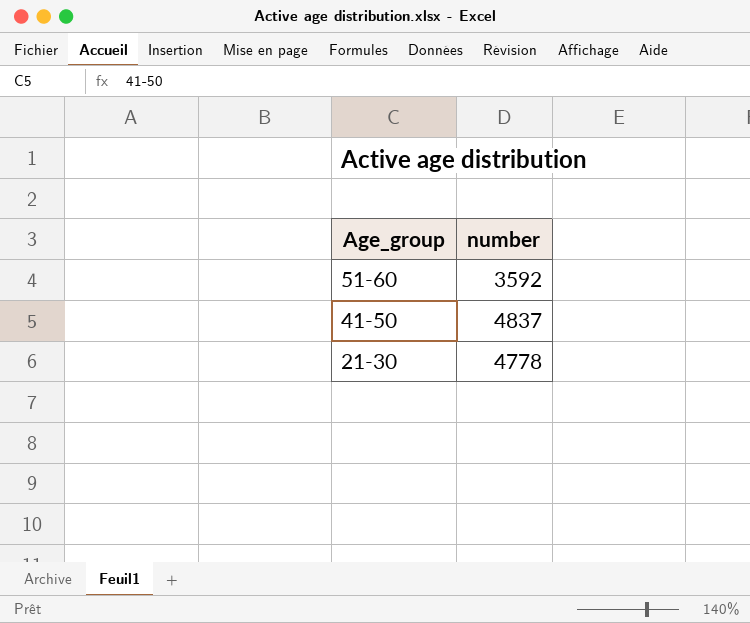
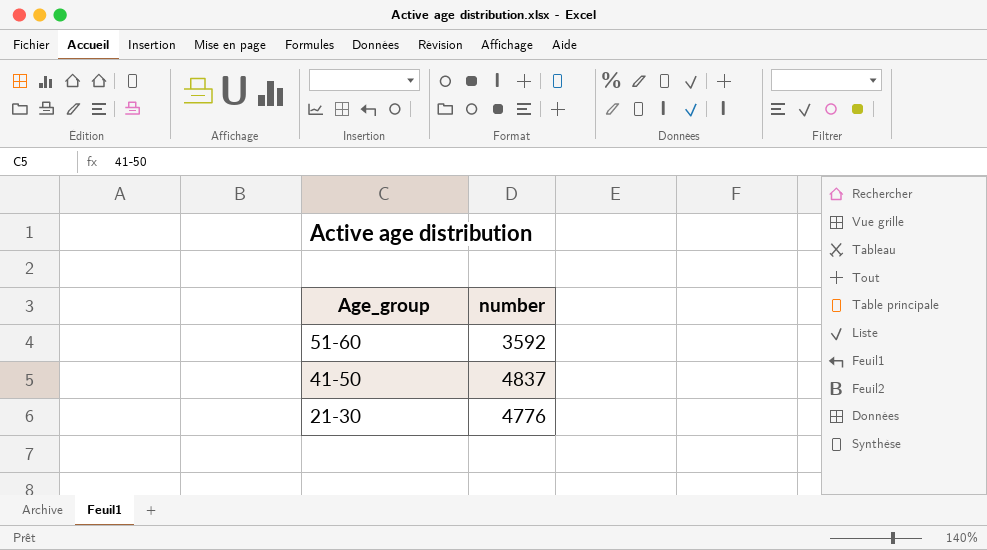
21-30 | number: 4778 -> 4776

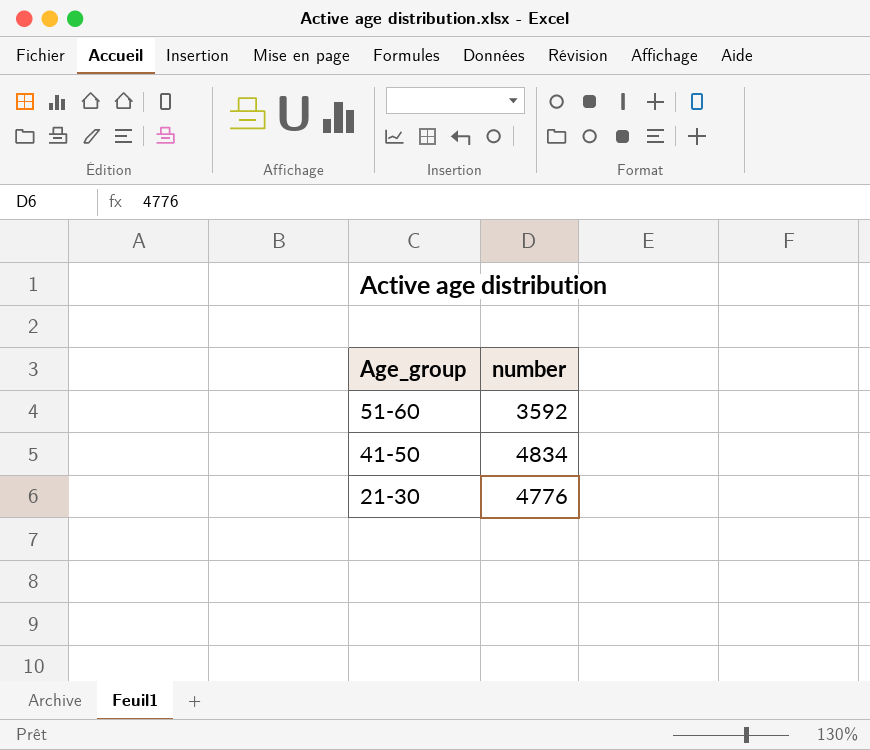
41-50 | number: 4837 -> 4834

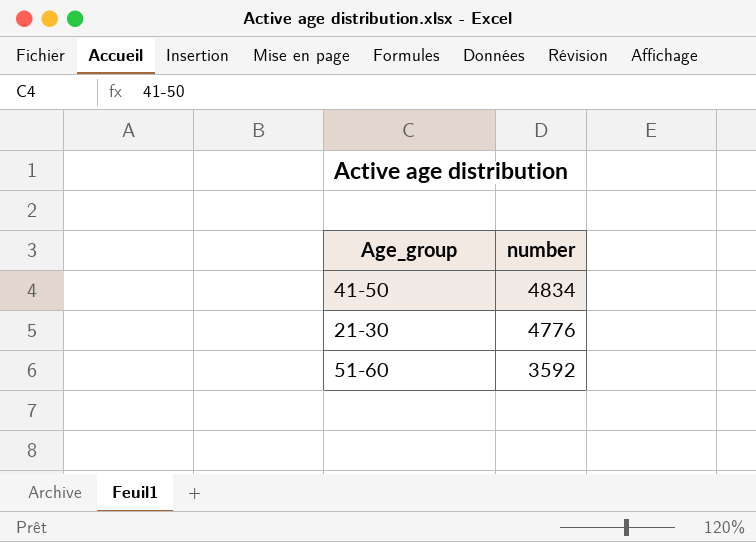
row order: Age_group descending -> number descending

